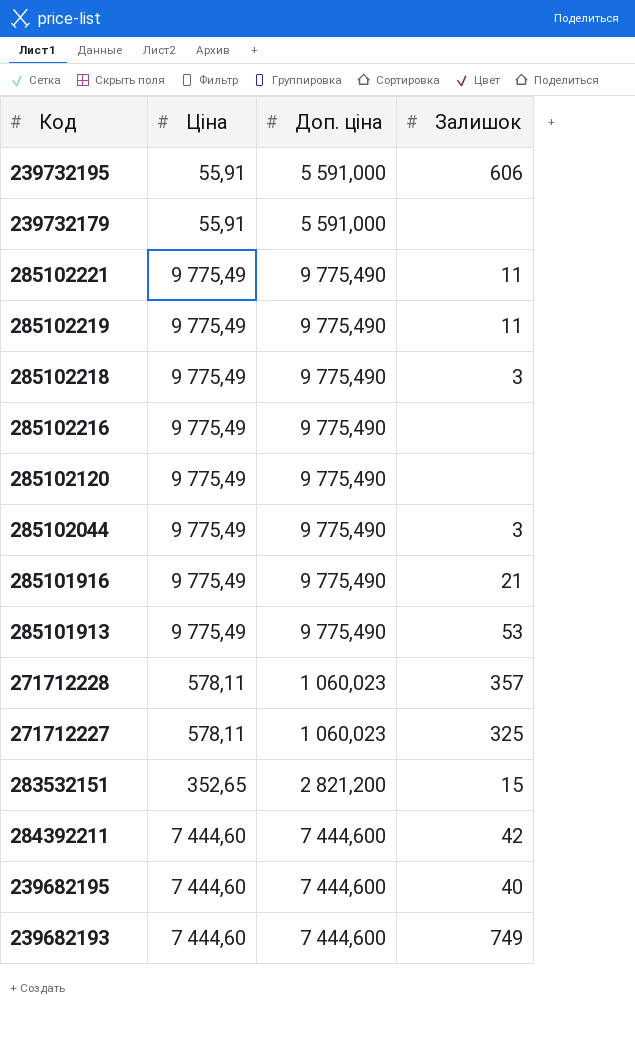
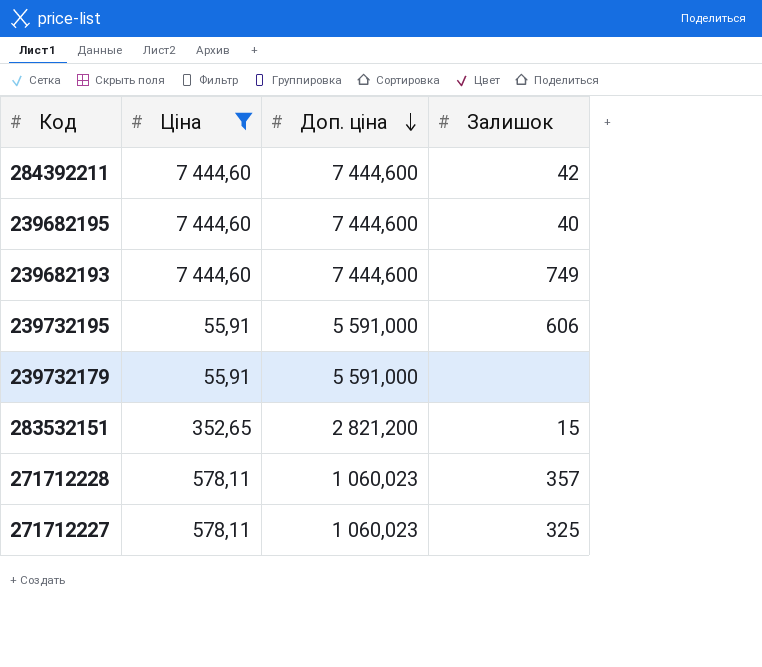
filter: none -> Ціна != 9 775,49
row order: none -> Доп. ціна descending

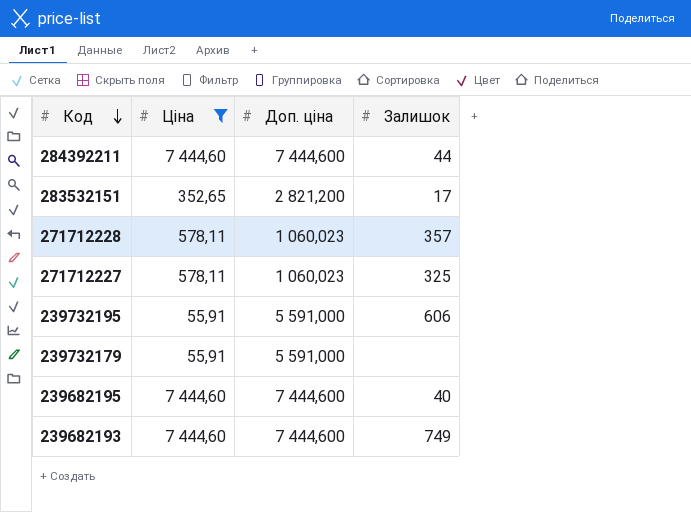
row order: Доп. ціна descending -> Код descending
284392211 | Залишок: 42 -> 44
283532151 | Залишок: 15 -> 17

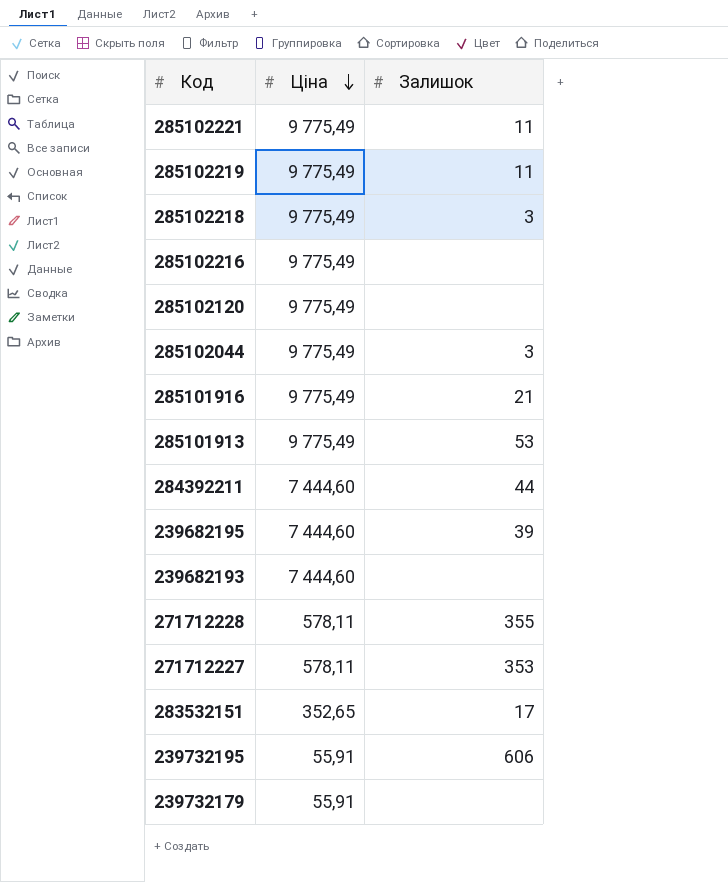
filter: Ціна != 9 775,49 -> none
row order: Код descending -> Ціна descending
column Доп. ціна | position: 3 -> none
239682195 | Залишок: 40 -> 39
239682193 | Залишок: 749 -> none
271712228 | Залишок: 357 -> 355
271712227 | Залишок: 325 -> 353

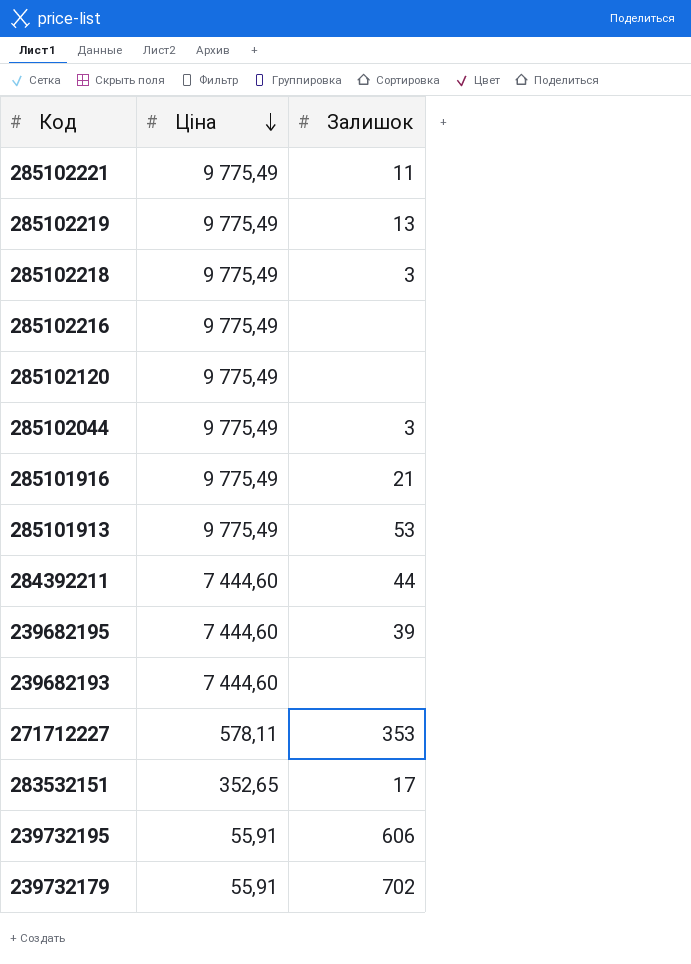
row 271712228: 578,11 | 355 -> none
285102219 | Залишок: 11 -> 13
239732179 | Залишок: none -> 702

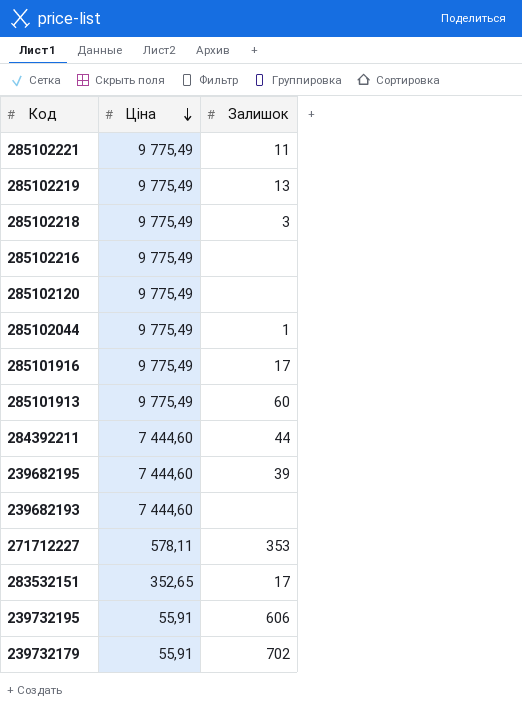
285102044 | Залишок: 3 -> 1
285101916 | Залишок: 21 -> 17
285101913 | Залишок: 53 -> 60

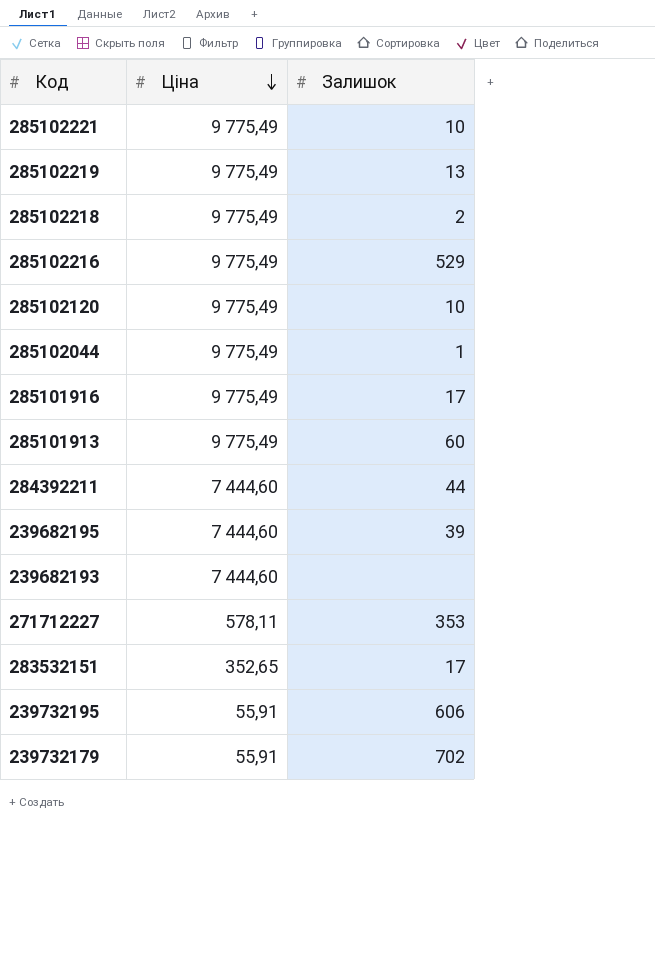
285102221 | Залишок: 11 -> 10
285102218 | Залишок: 3 -> 2
285102216 | Залишок: none -> 529
285102120 | Залишок: none -> 10

